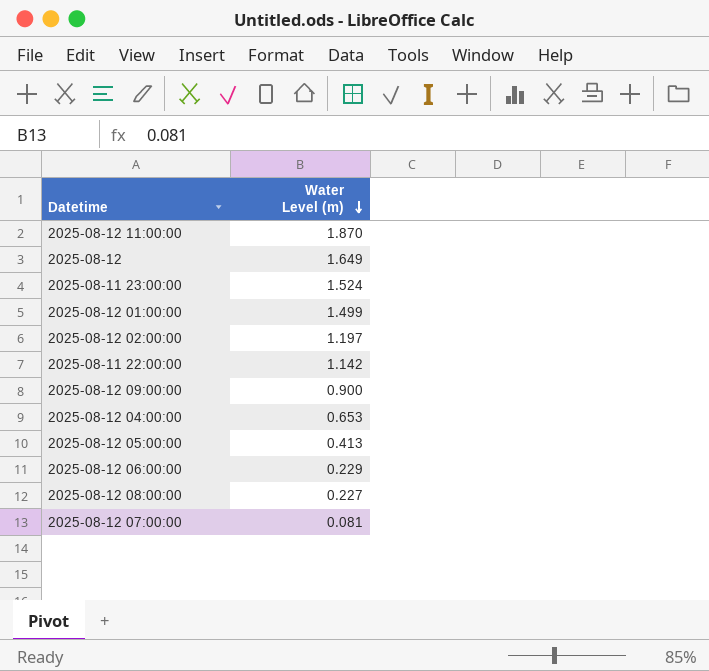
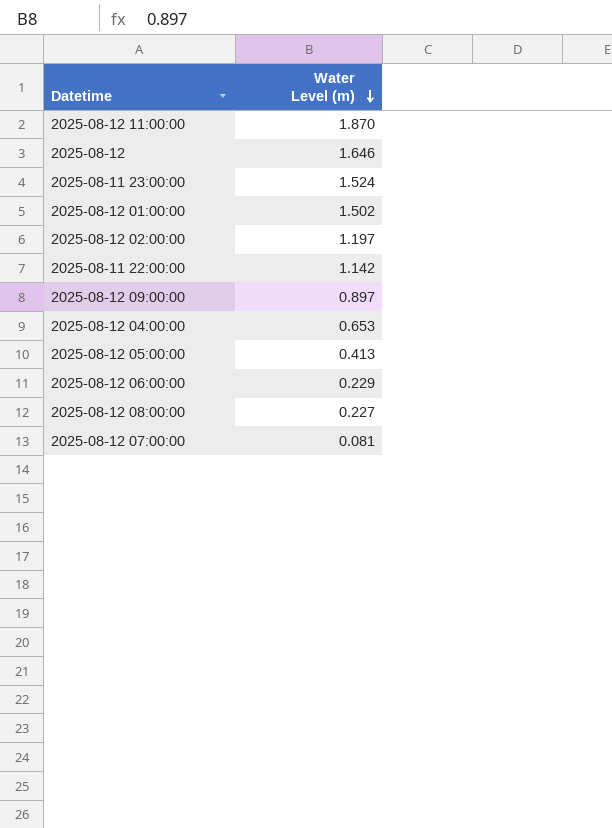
2025-08-12 | Water Level (m): 1.649 -> 1.646
2025-08-12 01:00:00 | Water Level (m): 1.499 -> 1.502
2025-08-12 09:00:00 | Water Level (m): 0.900 -> 0.897

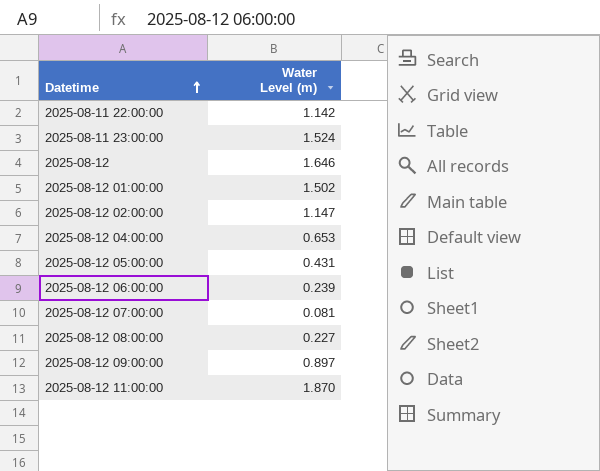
row order: Water Level (m) descending -> Datetime ascending
2025-08-12 02:00:00 | Water Level (m): 1.197 -> 1.147
2025-08-12 05:00:00 | Water Level (m): 0.413 -> 0.431
2025-08-12 06:00:00 | Water Level (m): 0.229 -> 0.239

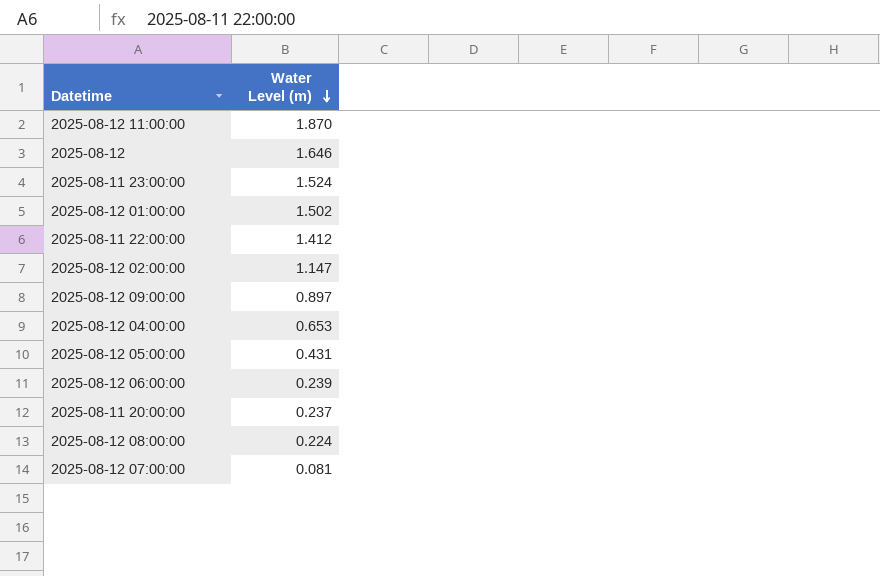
row order: Datetime ascending -> Water Level (m) descending
2025-08-11 22:00:00 | Water Level (m): 1.142 -> 1.412
row 2025-08-11 20:00:00: none -> 0.237
2025-08-12 08:00:00 | Water Level (m): 0.227 -> 0.224

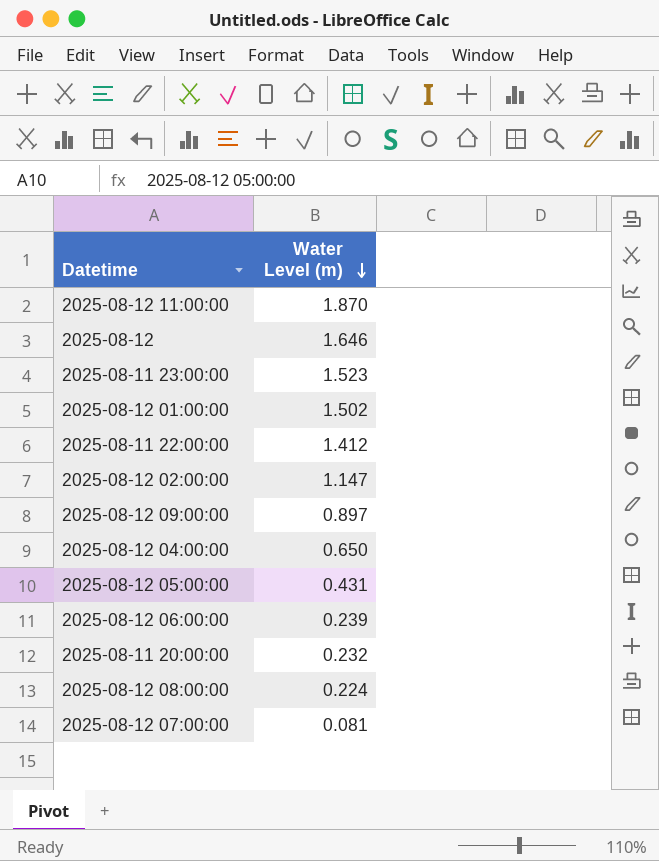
2025-08-11 23:00:00 | Water Level (m): 1.524 -> 1.523
2025-08-12 04:00:00 | Water Level (m): 0.653 -> 0.650
2025-08-11 20:00:00 | Water Level (m): 0.237 -> 0.232

